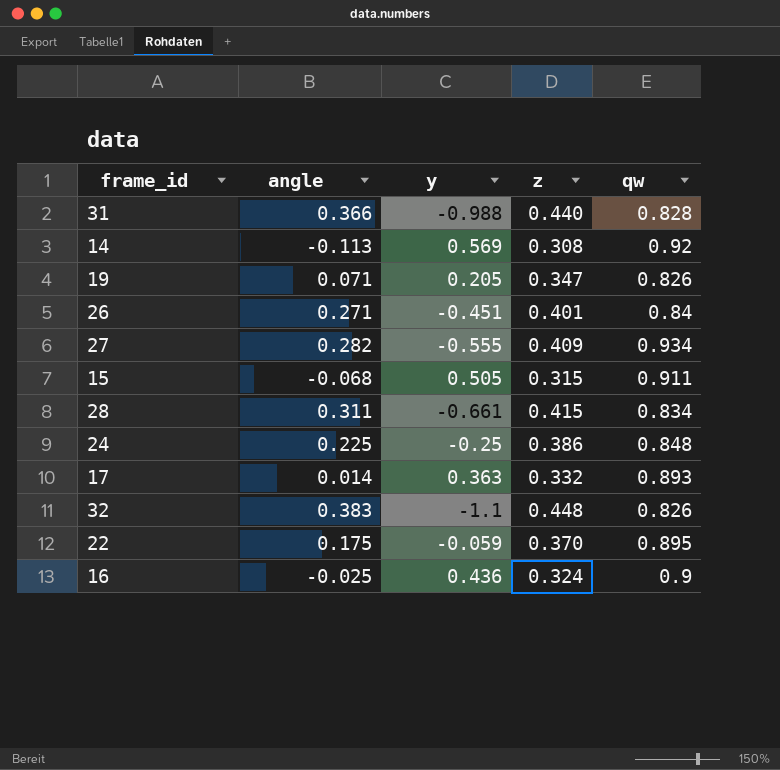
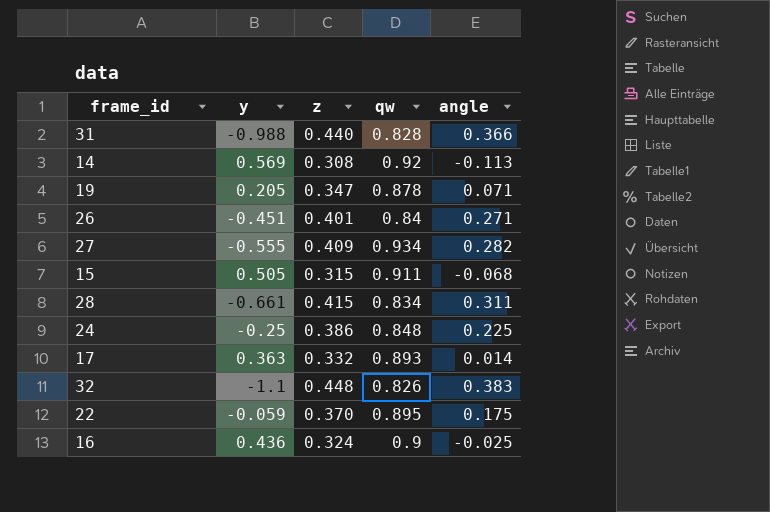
column angle | position: 2 -> 5
19 | qw: 0.826 -> 0.878

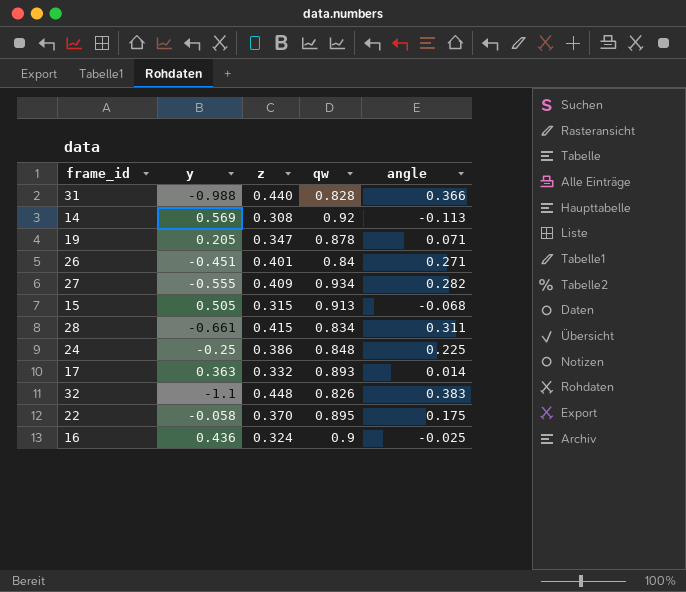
15 | qw: 0.911 -> 0.913
22 | y: -0.059 -> -0.058

